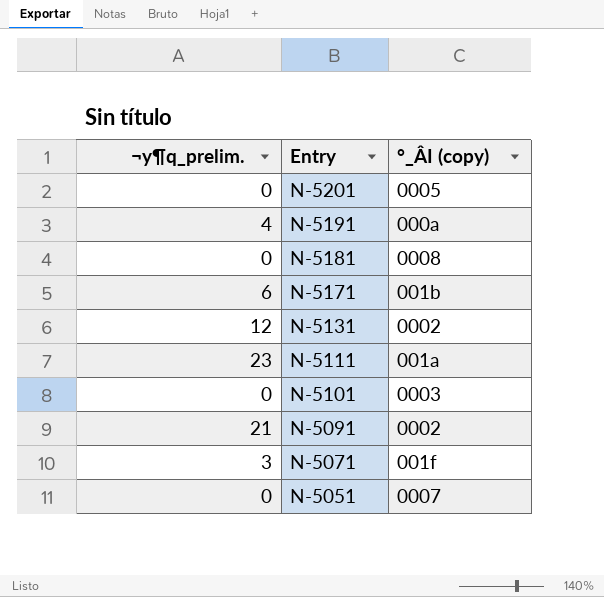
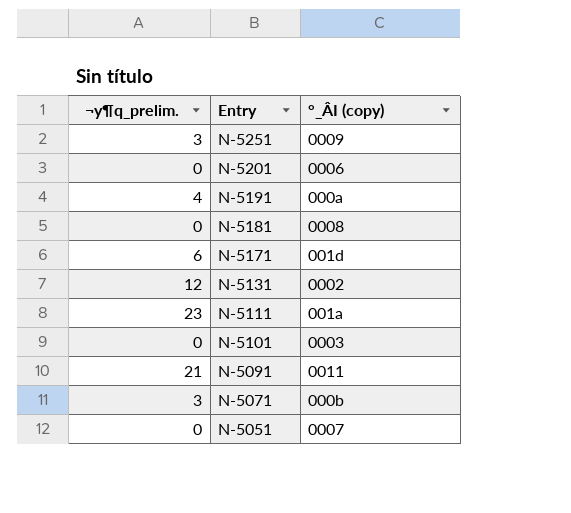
row N-5251: none -> 3 | 0009
N-5201 | °_ÂI (copy): 0005 -> 0006
N-5171 | °_ÂI (copy): 001b -> 001d
N-5091 | °_ÂI (copy): 0002 -> 0011
N-5071 | °_ÂI (copy): 001f -> 000b

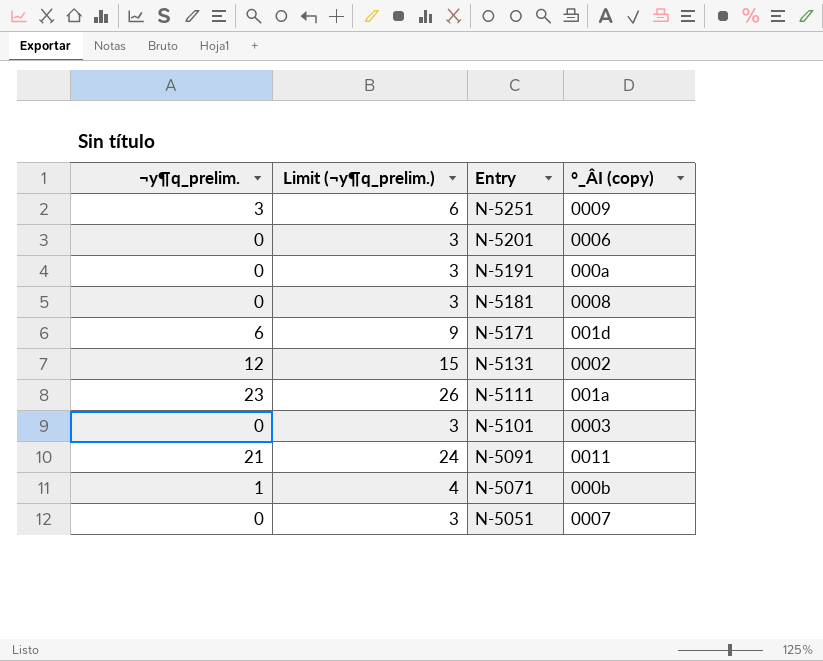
column Limit (¬y¶q_prelim.) | formula: none -> [¬y¶q_prelim.] + 3
N-5191 | ¬y¶q_prelim.: 4 -> 0
N-5071 | ¬y¶q_prelim.: 3 -> 1

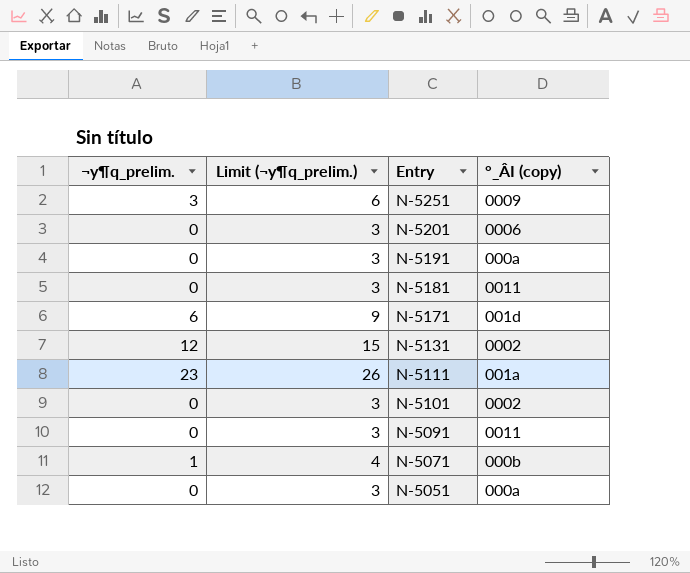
N-5181 | °_ÂI (copy): 0008 -> 0011
N-5101 | °_ÂI (copy): 0003 -> 0002
N-5091 | ¬y¶q_prelim.: 21 -> 0
N-5091 | Limit (¬y¶q_prelim.): 24 -> 3
N-5051 | °_ÂI (copy): 0007 -> 000a

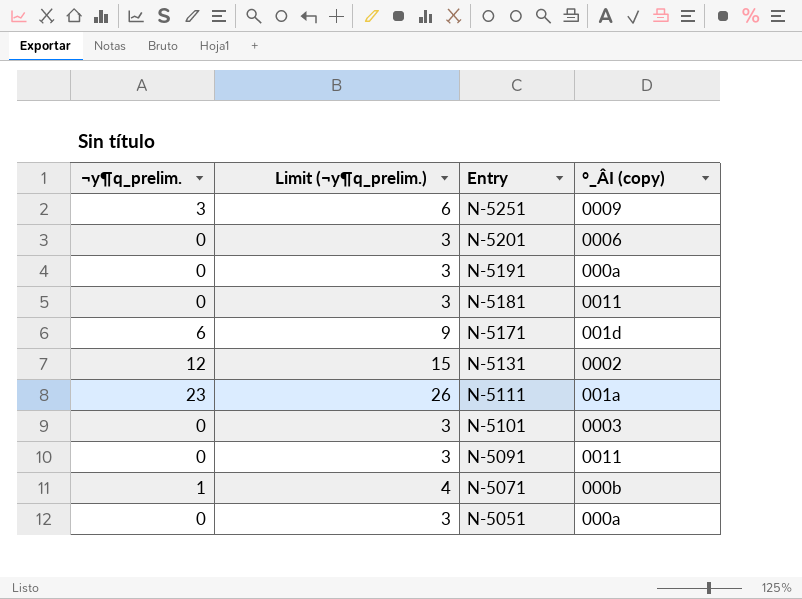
N-5101 | °_ÂI (copy): 0002 -> 0003

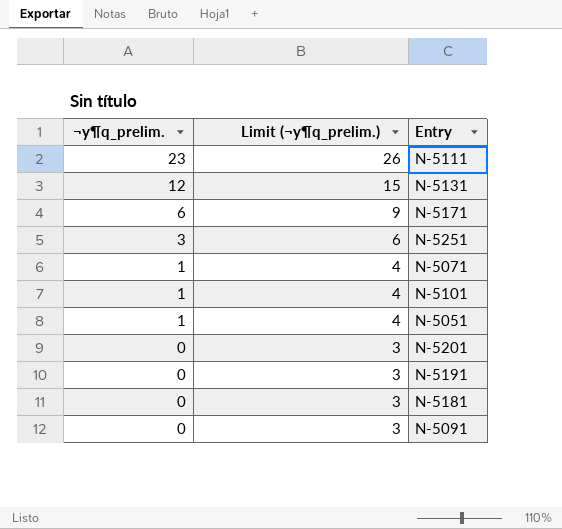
row order: Entry descending -> ¬y¶q_prelim. descending
column °_ÂI (copy) | position: 4 -> none
N-5101 | ¬y¶q_prelim.: 0 -> 1
N-5101 | Limit (¬y¶q_prelim.): 3 -> 4
N-5051 | ¬y¶q_prelim.: 0 -> 1
N-5051 | Limit (¬y¶q_prelim.): 3 -> 4

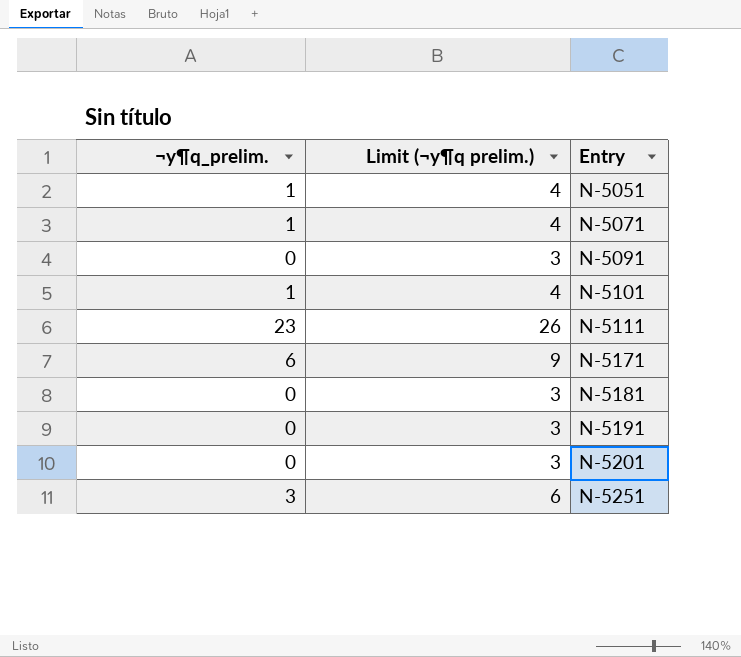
row order: ¬y¶q_prelim. descending -> Entry ascending
column name: Limit (¬y¶q_prelim.) -> Limit (¬y¶q prelim.)
row N-5131: 12 | 15 -> none

